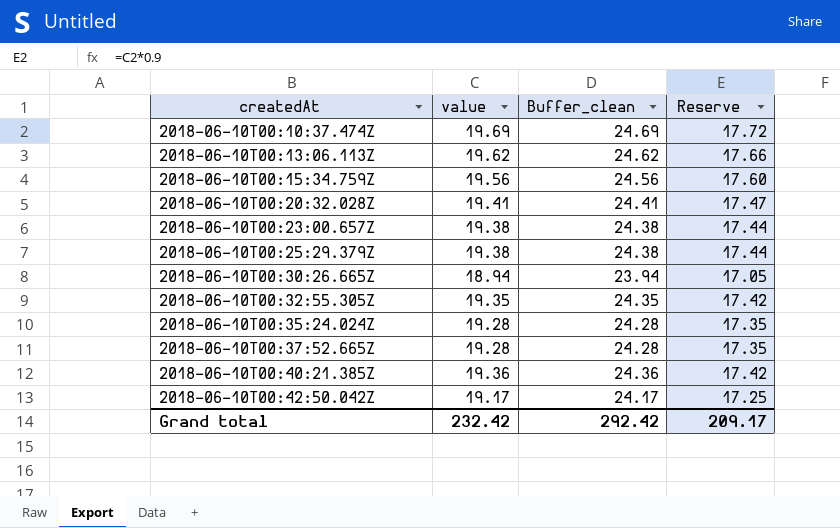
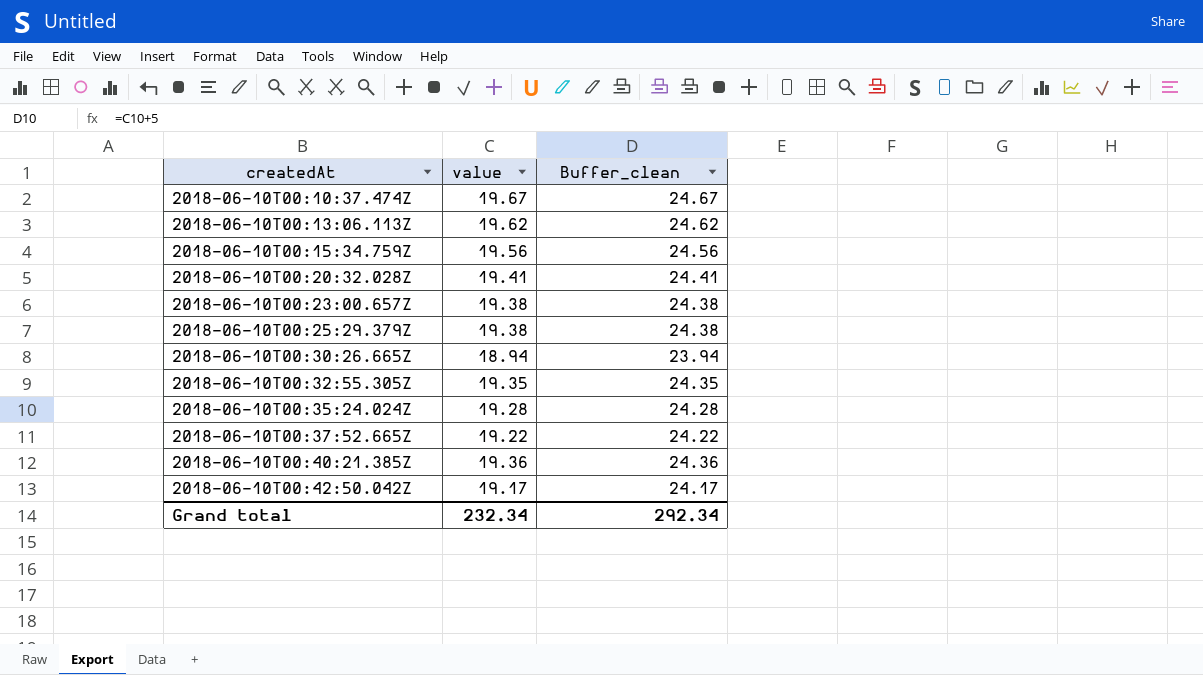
column Reserve | formula: [value] * 0.9 -> none
2018-06-10T00:10:37.474Z | value: 19.69 -> 19.67
2018-06-10T00:10:37.474Z | Buffer_clean: 24.69 -> 24.67
2018-06-10T00:37:52.665Z | value: 19.28 -> 19.22
2018-06-10T00:37:52.665Z | Buffer_clean: 24.28 -> 24.22
Grand total | value: 232.42 -> 232.34
Grand total | Buffer_clean: 292.42 -> 292.34

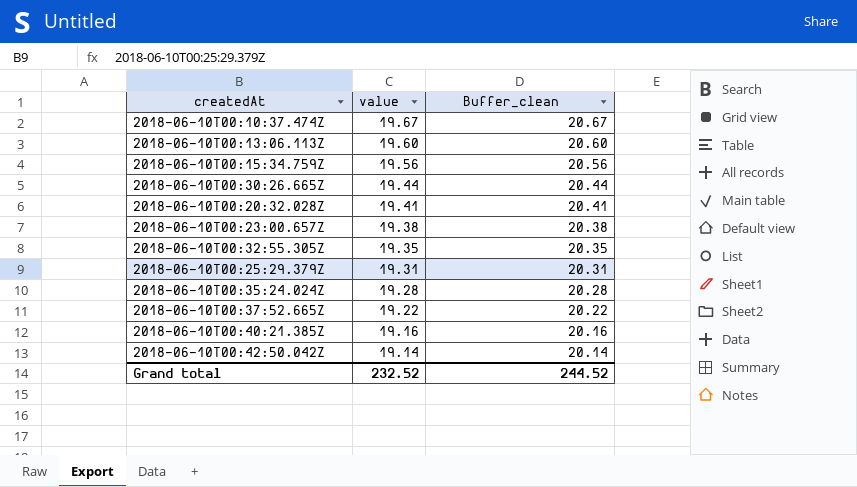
row order: createdAt ascending -> value descending
column Buffer_clean | formula: [value] + 5 -> [value] + 1
2018-06-10T00:13:06.113Z | value: 19.62 -> 19.60
2018-06-10T00:30:26.665Z | value: 18.94 -> 19.44
2018-06-10T00:25:29.379Z | value: 19.38 -> 19.31
2018-06-10T00:40:21.385Z | value: 19.36 -> 19.16
2018-06-10T00:42:50.042Z | value: 19.17 -> 19.14
Grand total | value: 232.34 -> 232.52
Grand total | Buffer_clean: 292.34 -> 244.52

